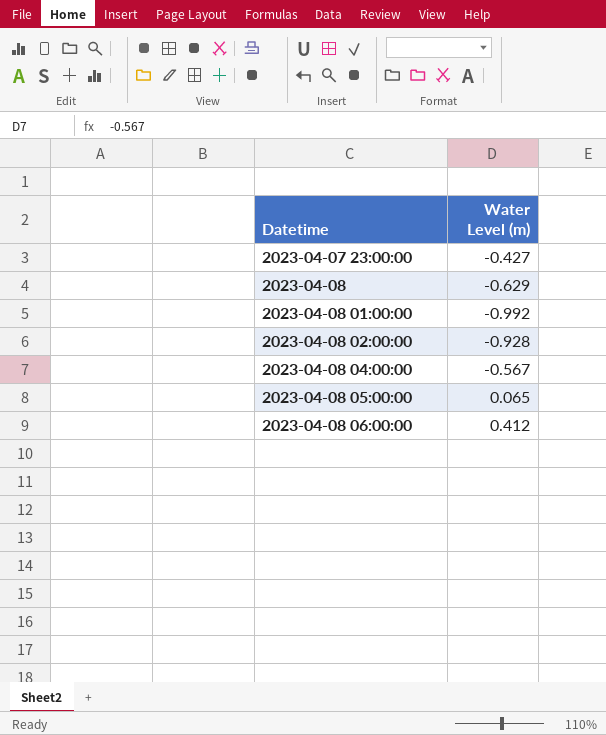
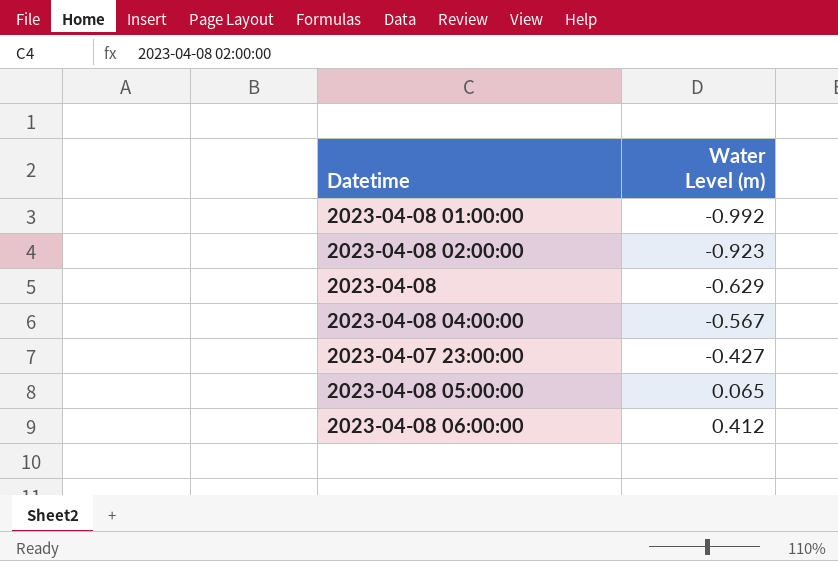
row order: Datetime ascending -> Water Level (m) ascending
2023-04-08 02:00:00 | Water Level (m): -0.928 -> -0.923

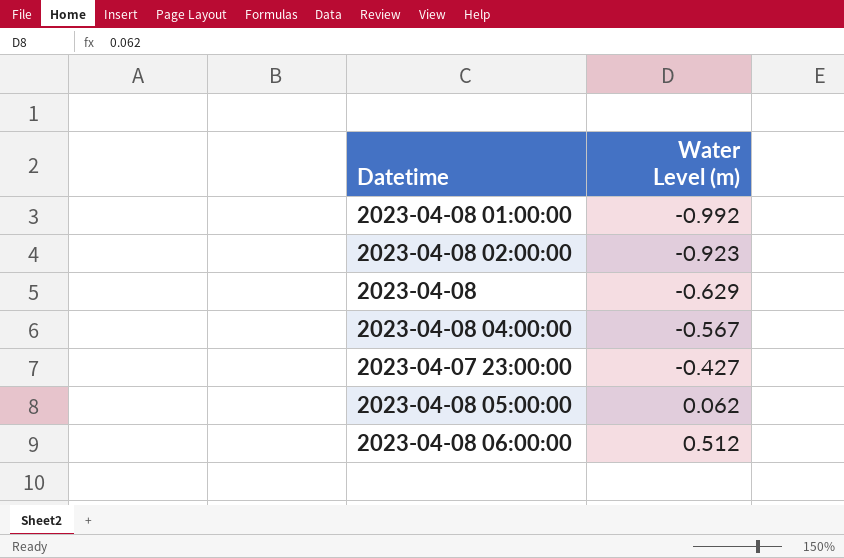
2023-04-08 05:00:00 | Water Level (m): 0.065 -> 0.062
2023-04-08 06:00:00 | Water Level (m): 0.412 -> 0.512

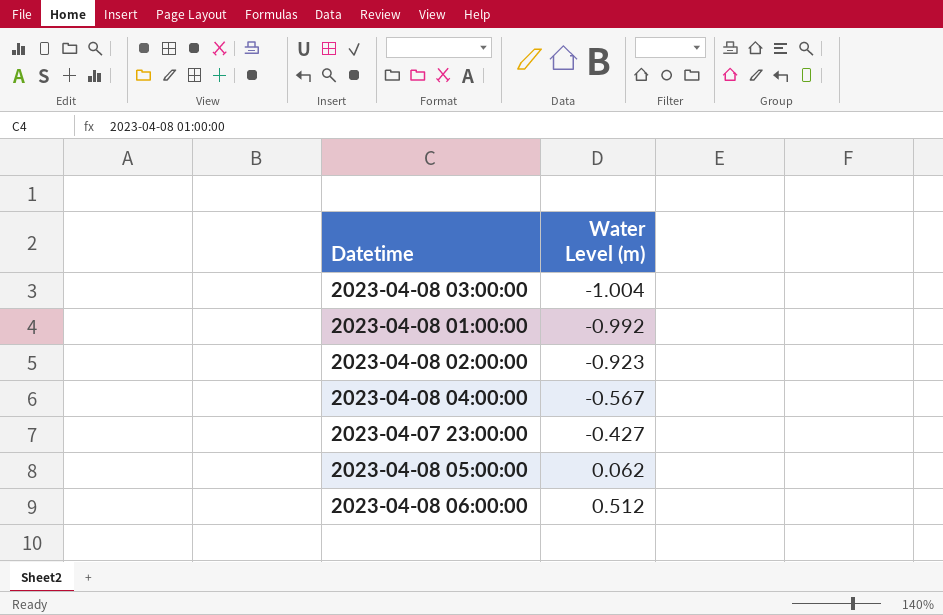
row 2023-04-08: -0.629 -> none
row 2023-04-08 03:00:00: none -> -1.004

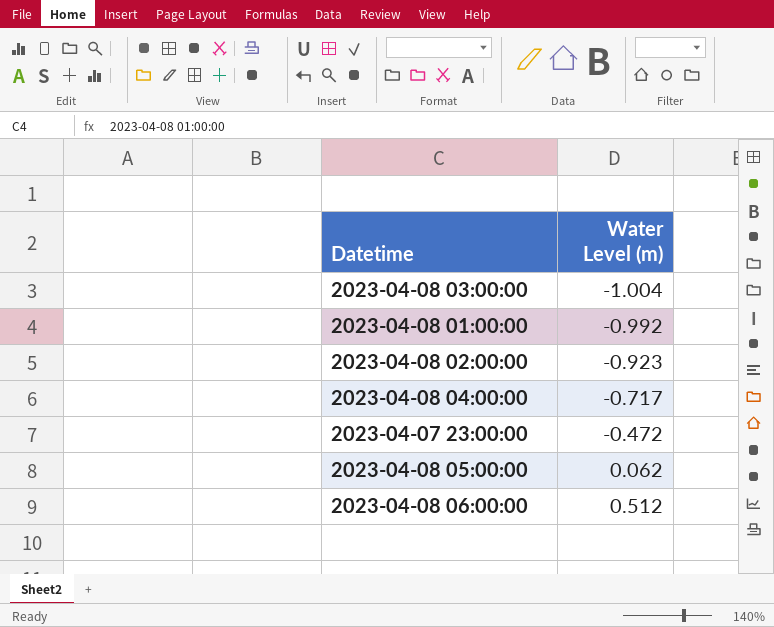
2023-04-08 04:00:00 | Water Level (m): -0.567 -> -0.717
2023-04-07 23:00:00 | Water Level (m): -0.427 -> -0.472

